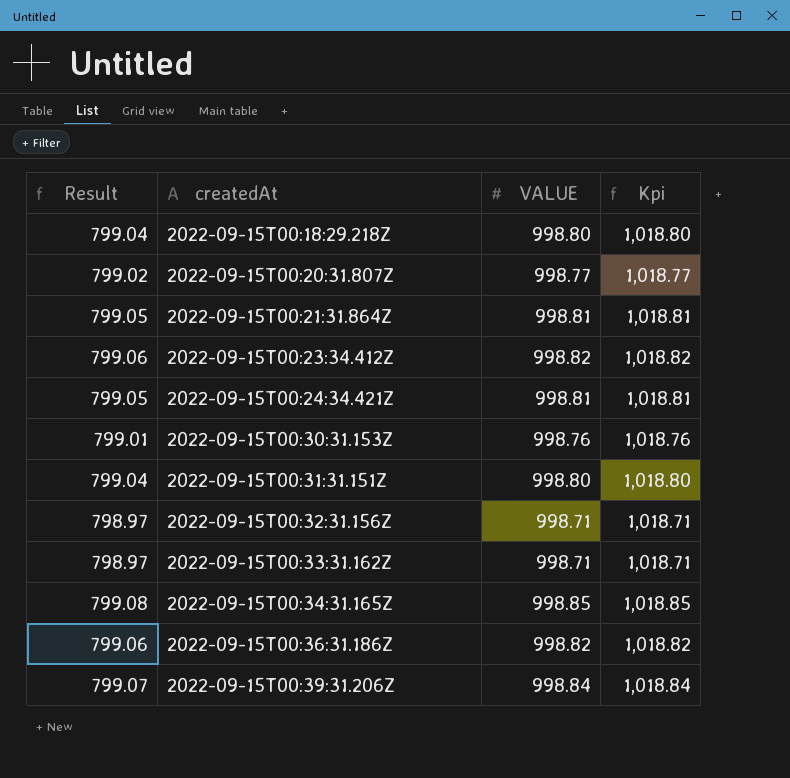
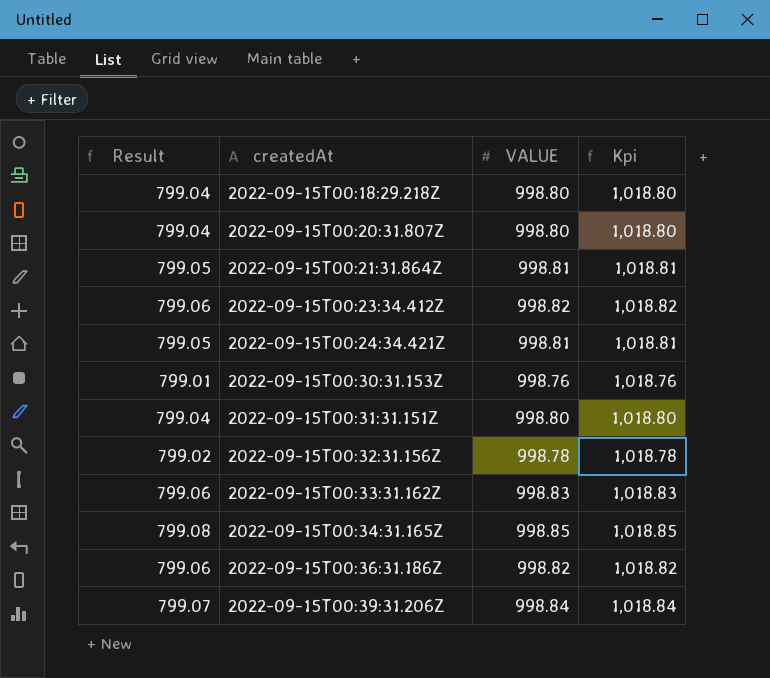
2022-09-15T00:20:31.807Z | Result: 799.02 -> 799.04
2022-09-15T00:20:31.807Z | VALUE: 998.77 -> 998.80
2022-09-15T00:20:31.807Z | Kpi: 1,018.77 -> 1,018.80
2022-09-15T00:32:31.156Z | Result: 798.97 -> 799.02
2022-09-15T00:32:31.156Z | VALUE: 998.71 -> 998.78
2022-09-15T00:32:31.156Z | Kpi: 1,018.71 -> 1,018.78
2022-09-15T00:33:31.162Z | Result: 798.97 -> 799.06
2022-09-15T00:33:31.162Z | VALUE: 998.71 -> 998.83
2022-09-15T00:33:31.162Z | Kpi: 1,018.71 -> 1,018.83

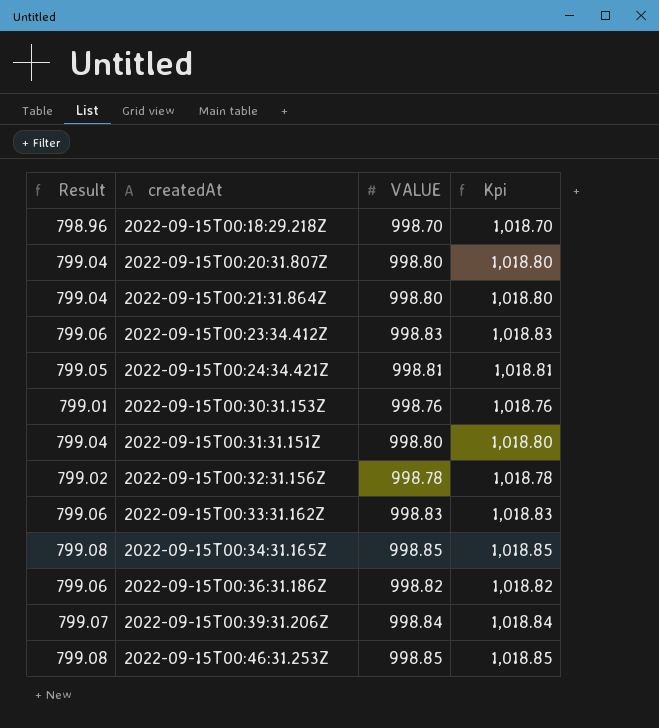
2022-09-15T00:18:29.218Z | Result: 799.04 -> 798.96
2022-09-15T00:18:29.218Z | VALUE: 998.80 -> 998.70
2022-09-15T00:18:29.218Z | Kpi: 1,018.80 -> 1,018.70
2022-09-15T00:21:31.864Z | Result: 799.05 -> 799.04
2022-09-15T00:21:31.864Z | VALUE: 998.81 -> 998.80
2022-09-15T00:21:31.864Z | Kpi: 1,018.81 -> 1,018.80
2022-09-15T00:23:34.412Z | VALUE: 998.82 -> 998.83
2022-09-15T00:23:34.412Z | Kpi: 1,018.82 -> 1,018.83
row 2022-09-15T00:46:31.253Z: none -> 799.08 | 998.85 | 1,018.85

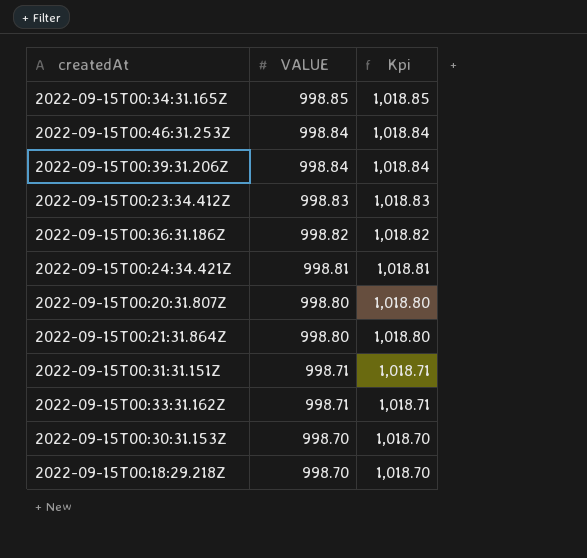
row order: createdAt ascending -> VALUE descending
column Result | formula: [VALUE] * 0.8 -> none
row 2022-09-15T00:32:31.156Z: 799.02 | 998.78 | 1,018.78 -> none
2022-09-15T00:46:31.253Z | VALUE: 998.85 -> 998.84
2022-09-15T00:46:31.253Z | Kpi: 1,018.85 -> 1,018.84
2022-09-15T00:31:31.151Z | VALUE: 998.80 -> 998.71
2022-09-15T00:31:31.151Z | Kpi: 1,018.80 -> 1,018.71
2022-09-15T00:33:31.162Z | VALUE: 998.83 -> 998.71
2022-09-15T00:33:31.162Z | Kpi: 1,018.83 -> 1,018.71
2022-09-15T00:30:31.153Z | VALUE: 998.76 -> 998.70
2022-09-15T00:30:31.153Z | Kpi: 1,018.76 -> 1,018.70

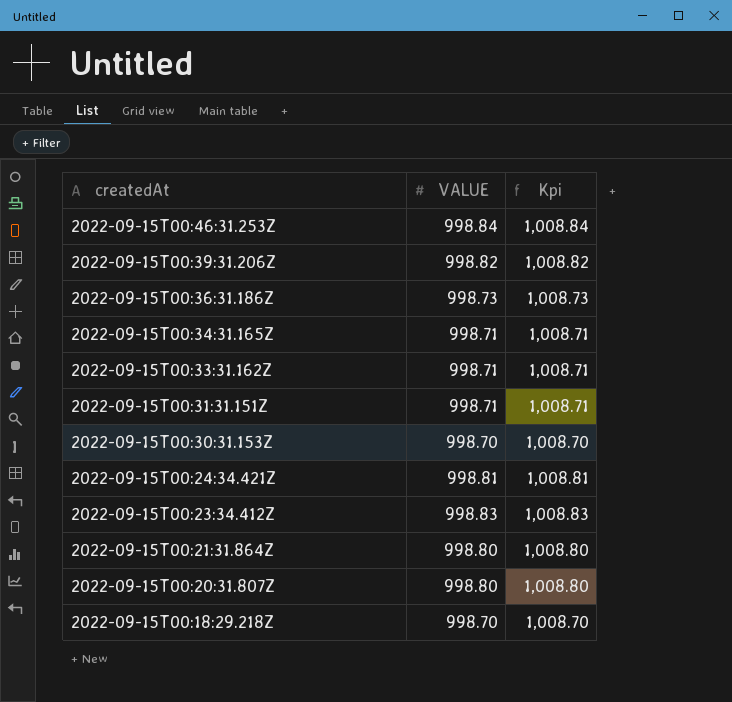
row order: VALUE descending -> createdAt descending
column Kpi | formula: [VALUE] + 20 -> [VALUE] + 10
2022-09-15T00:39:31.206Z | VALUE: 998.84 -> 998.82
2022-09-15T00:36:31.186Z | VALUE: 998.82 -> 998.73
2022-09-15T00:34:31.165Z | VALUE: 998.85 -> 998.71

